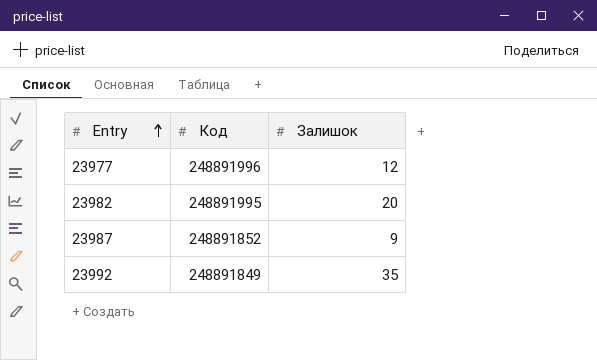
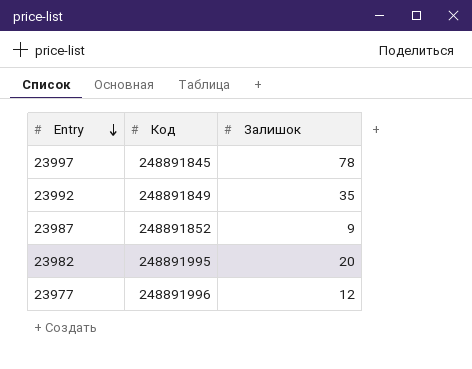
row order: Entry ascending -> Entry descending
row 23997: none -> 248891845 | 78

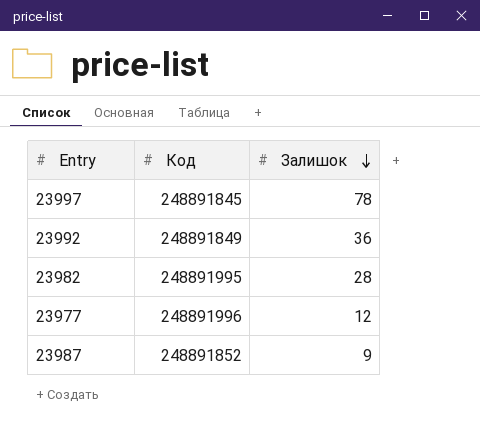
row order: Entry descending -> Залишок descending
23992 | Залишок: 35 -> 36
23982 | Залишок: 20 -> 28

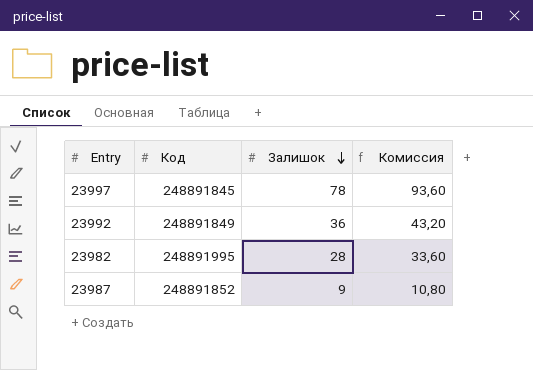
column Комиссия | formula: none -> [Залишок] * 1,2
row 23977: 248891996 | 12 -> none

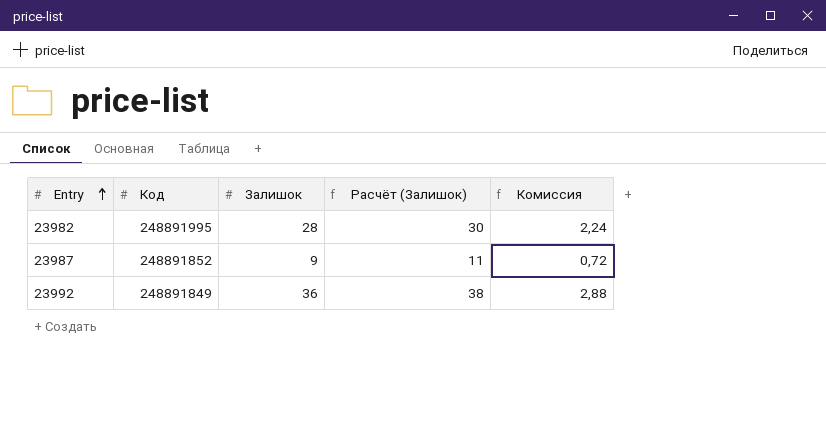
row order: Залишок descending -> Entry ascending
column Расчёт (Залишок) | formula: none -> [Залишок] + 2
column Комиссия | formula: [Залишок] * 1,2 -> [Залишок] * 0,08
row 23997: 248891845 | 78 | 93,60 -> none

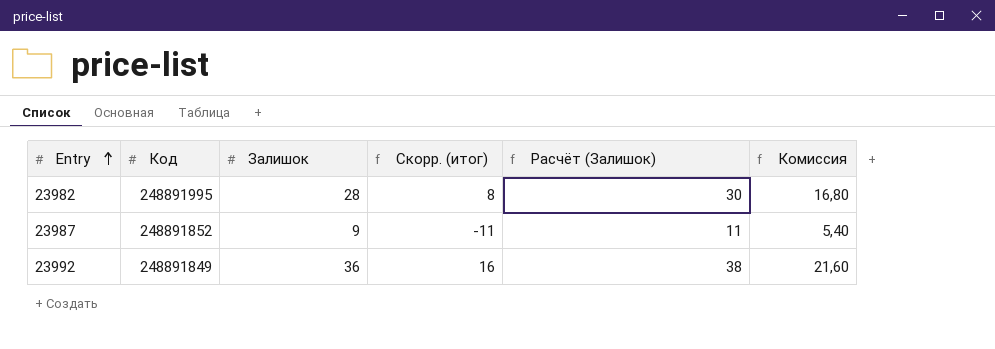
column Скорр. (итог) | formula: none -> [Залишок] - 20
column Комиссия | formula: [Залишок] * 0,08 -> [Залишок] * 0,6

